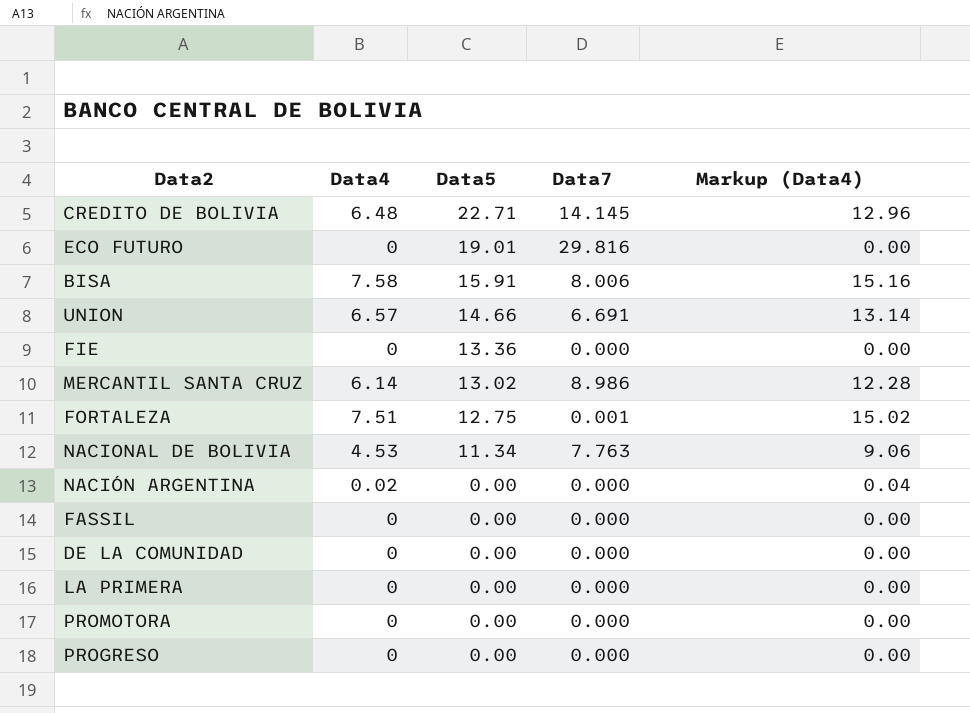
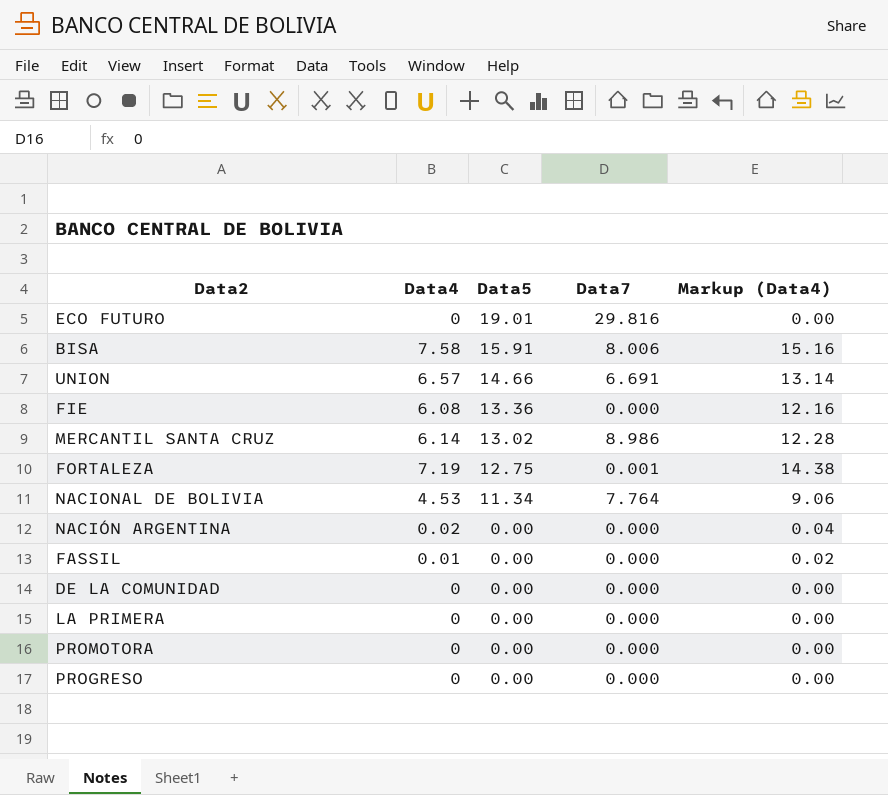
row CREDITO DE BOLIVIA: 6.48 | 22.71 | 14.145 | 12.96 -> none
FIE | Data4: 0 -> 6.08
FIE | Markup (Data4): 0.00 -> 12.16
FORTALEZA | Data4: 7.51 -> 7.19
FORTALEZA | Markup (Data4): 15.02 -> 14.38
NACIONAL DE BOLIVIA | Data7: 7.763 -> 7.764
FASSIL | Data4: 0 -> 0.01
FASSIL | Markup (Data4): 0.00 -> 0.02

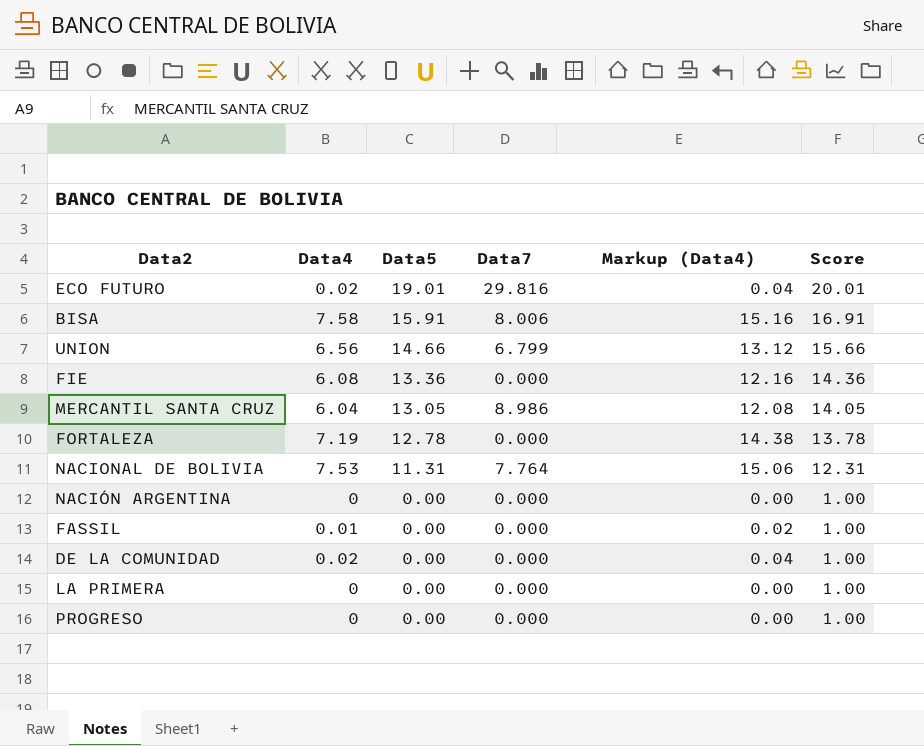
column Score | formula: none -> [Data5] + 1
row PROMOTORA: 0 | 0.00 | 0.000 | 0.00 -> none
ECO FUTURO | Data4: 0 -> 0.02
ECO FUTURO | Markup (Data4): 0.00 -> 0.04
UNION | Data4: 6.57 -> 6.56
UNION | Data7: 6.691 -> 6.799
UNION | Markup (Data4): 13.14 -> 13.12
MERCANTIL SANTA CRUZ | Data4: 6.14 -> 6.04
MERCANTIL SANTA CRUZ | Data5: 13.02 -> 13.05
MERCANTIL SANTA CRUZ | Markup (Data4): 12.28 -> 12.08
FORTALEZA | Data5: 12.75 -> 12.78
FORTALEZA | Data7: 0.001 -> 0.000
NACIONAL DE BOLIVIA | Data4: 4.53 -> 7.53
NACIONAL DE BOLIVIA | Data5: 11.34 -> 11.31
NACIONAL DE BOLIVIA | Markup (Data4): 9.06 -> 15.06
NACIÓN ARGENTINA | Data4: 0.02 -> 0
NACIÓN ARGENTINA | Markup (Data4): 0.04 -> 0.00
DE LA COMUNIDAD | Data4: 0 -> 0.02
DE LA COMUNIDAD | Markup (Data4): 0.00 -> 0.04

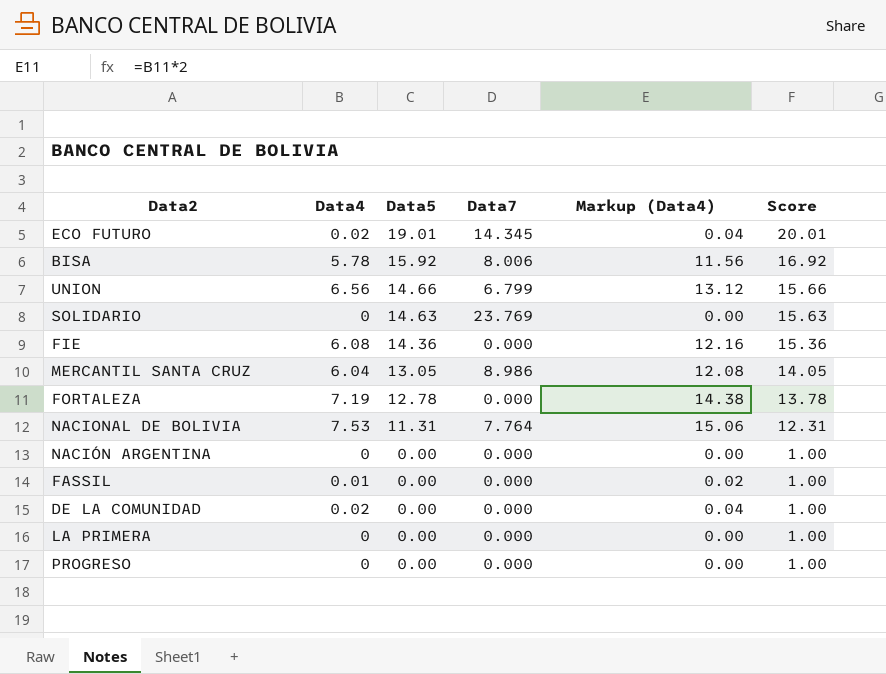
ECO FUTURO | Data7: 29.816 -> 14.345
BISA | Data4: 7.58 -> 5.78
BISA | Data5: 15.91 -> 15.92
BISA | Markup (Data4): 15.16 -> 11.56
BISA | Score: 16.91 -> 16.92
row SOLIDARIO: none -> 0 | 14.63 | 23.769 | 0.00 | 15.63
FIE | Data5: 13.36 -> 14.36
FIE | Score: 14.36 -> 15.36

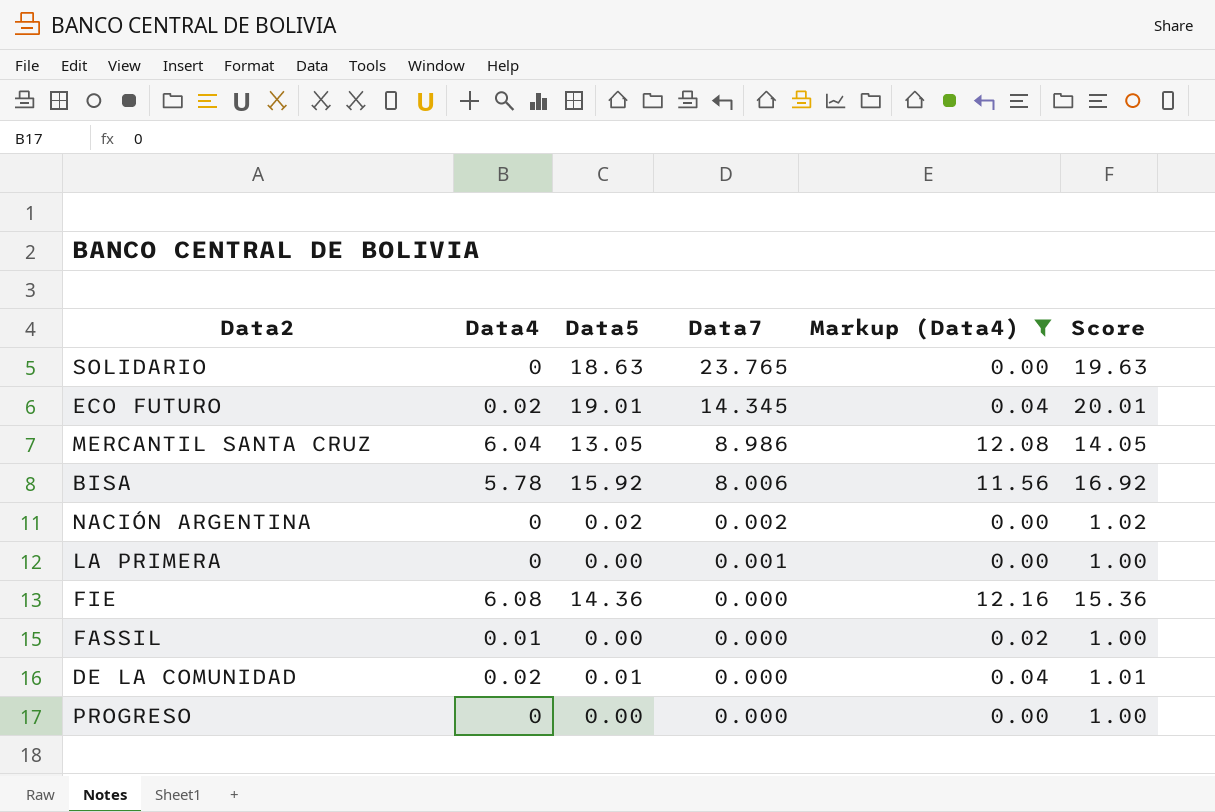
filter: none -> Markup (Data4) <= 12.16
row order: Data5 descending -> Data7 descending
SOLIDARIO | Data5: 14.63 -> 18.63
SOLIDARIO | Data7: 23.769 -> 23.765
SOLIDARIO | Score: 15.63 -> 19.63
NACIÓN ARGENTINA | Data5: 0.00 -> 0.02
NACIÓN ARGENTINA | Data7: 0.000 -> 0.002
NACIÓN ARGENTINA | Score: 1.00 -> 1.02
LA PRIMERA | Data7: 0.000 -> 0.001
DE LA COMUNIDAD | Data5: 0.00 -> 0.01
DE LA COMUNIDAD | Score: 1.00 -> 1.01

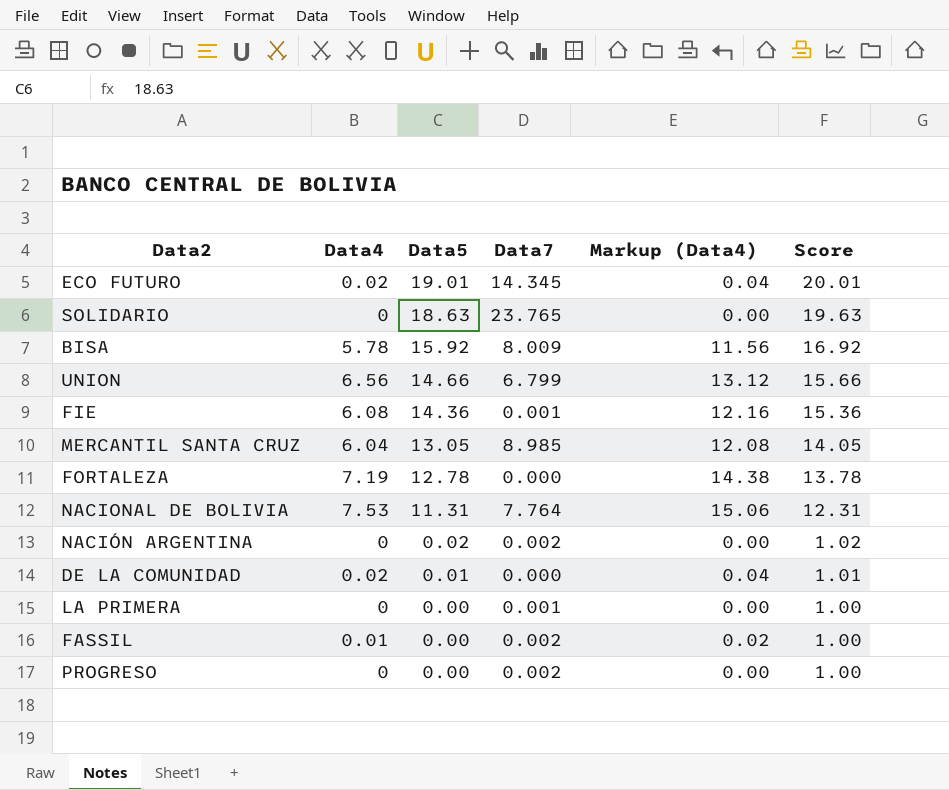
filter: Markup (Data4) <= 12.16 -> none
row order: Data7 descending -> Data5 descending
BISA | Data7: 8.006 -> 8.009
FIE | Data7: 0.000 -> 0.001
MERCANTIL SANTA CRUZ | Data7: 8.986 -> 8.985
FASSIL | Data7: 0.000 -> 0.002
PROGRESO | Data7: 0.000 -> 0.002

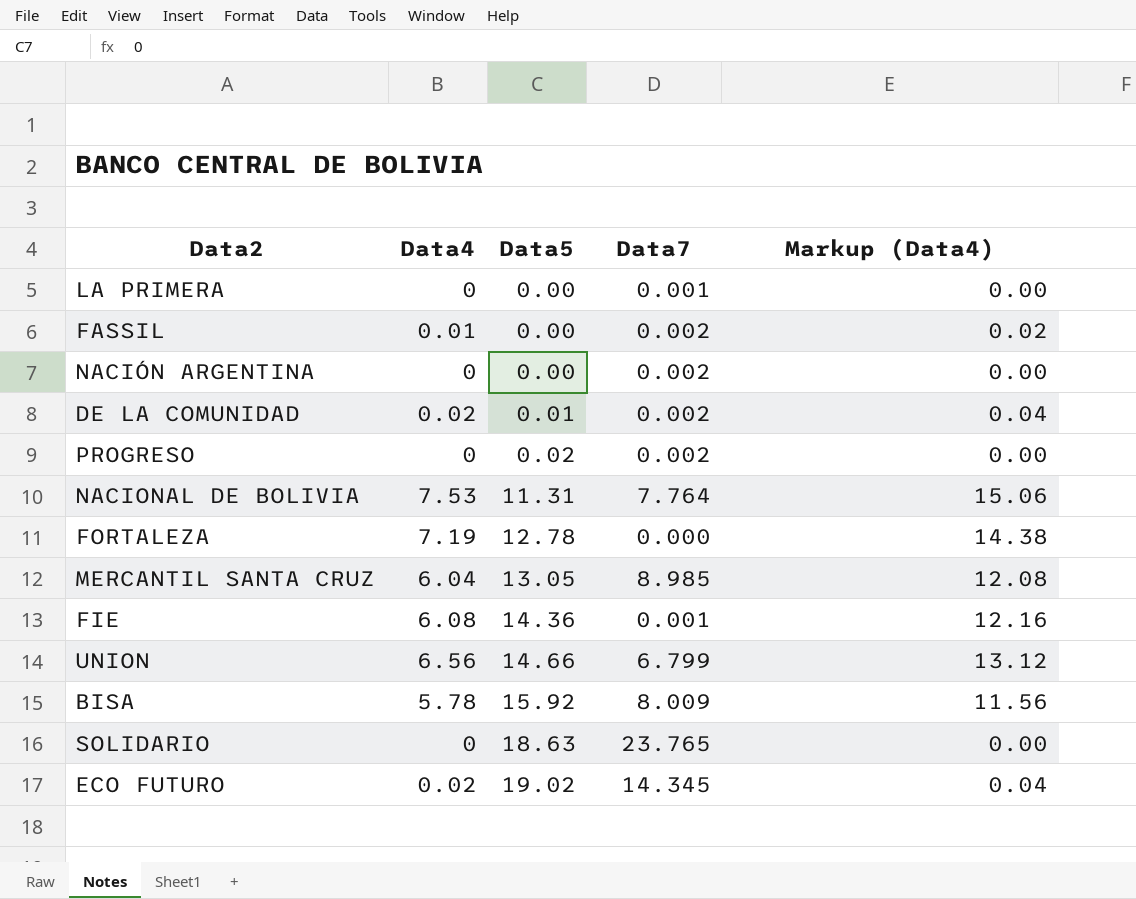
row order: Data5 descending -> Data5 ascending
column Score | formula: [Data5] + 1 -> none
NACIÓN ARGENTINA | Data5: 0.02 -> 0.00
DE LA COMUNIDAD | Data7: 0.000 -> 0.002
PROGRESO | Data5: 0.00 -> 0.02
ECO FUTURO | Data5: 19.01 -> 19.02

